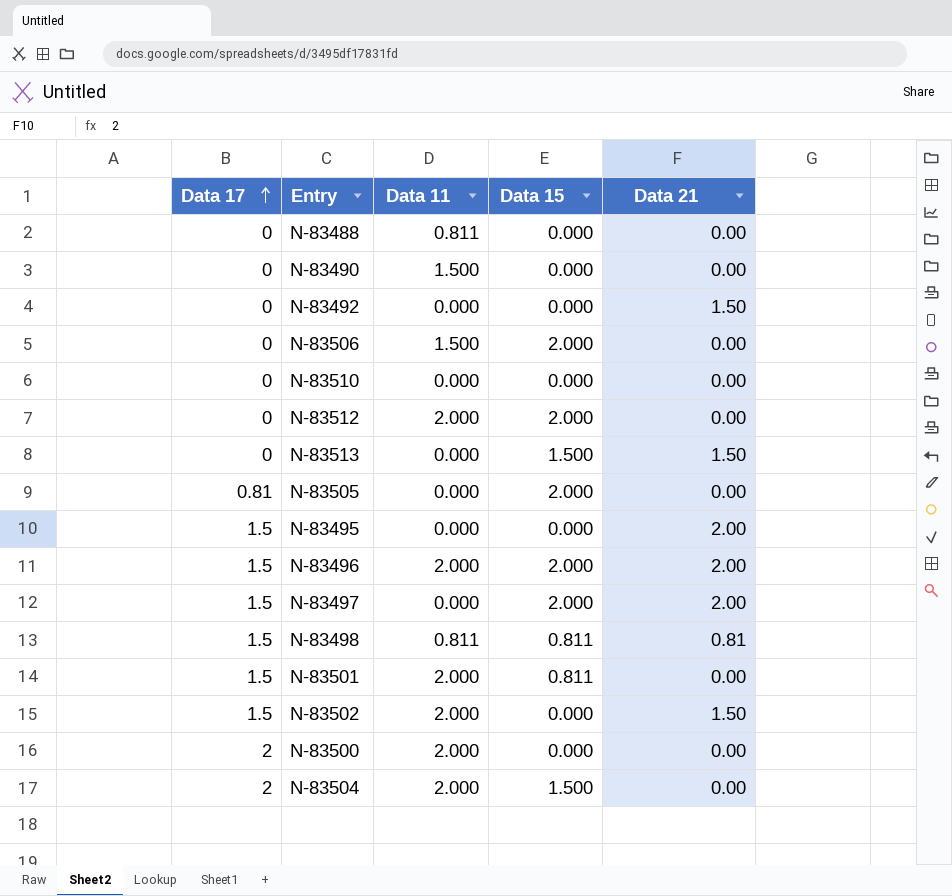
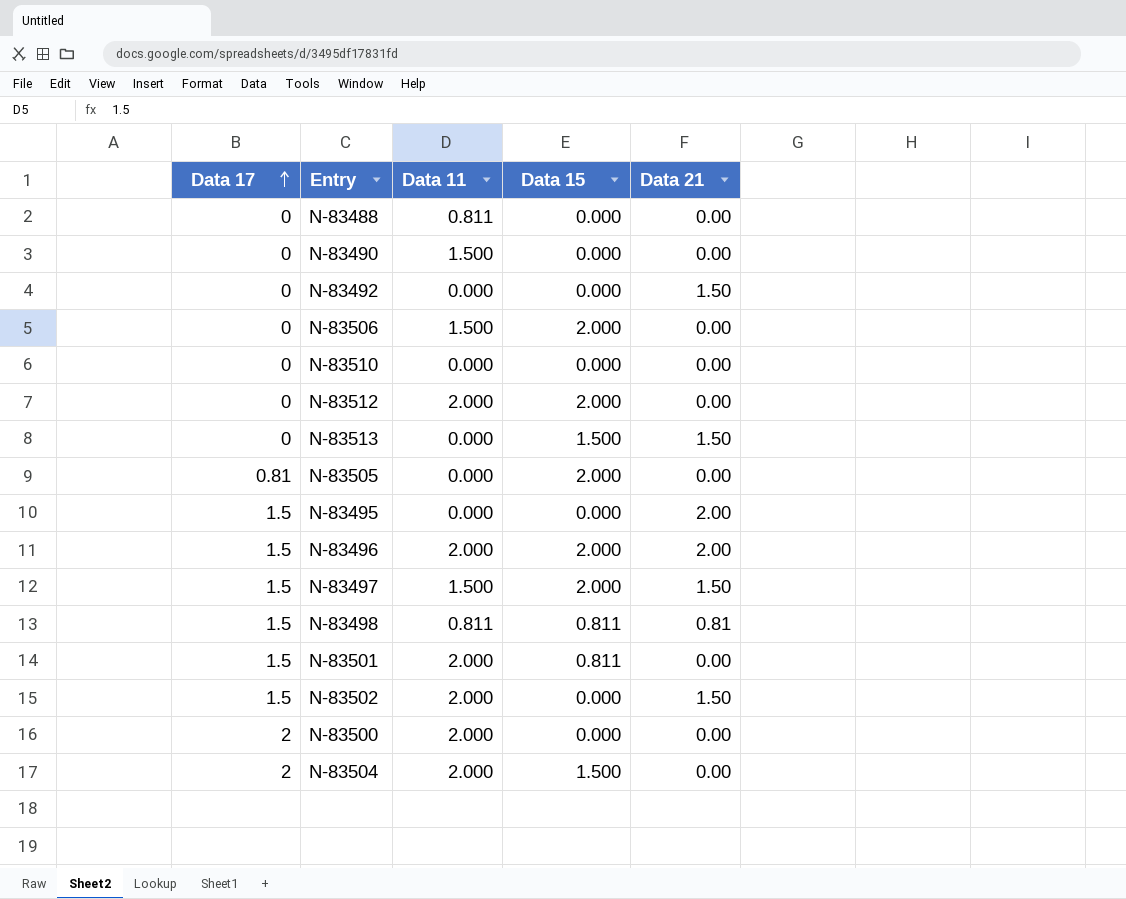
N-83497 | Data 11: 0.000 -> 1.500
N-83497 | Data 21: 2.00 -> 1.50

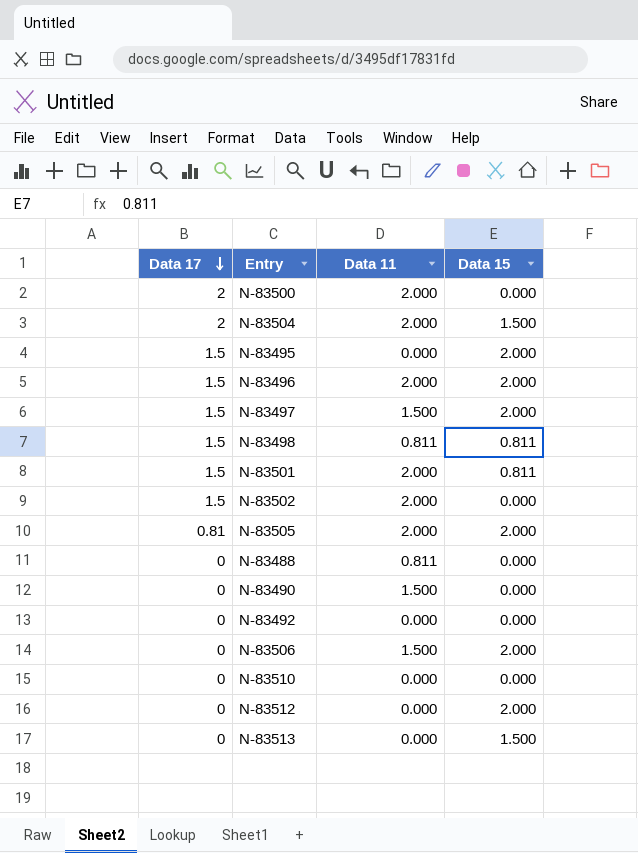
row order: Data 17 ascending -> Data 17 descending
column Data 21 | position: 5 -> none
N-83495 | Data 15: 0.000 -> 2.000
N-83505 | Data 11: 0.000 -> 2.000
N-83512 | Data 11: 2.000 -> 0.000

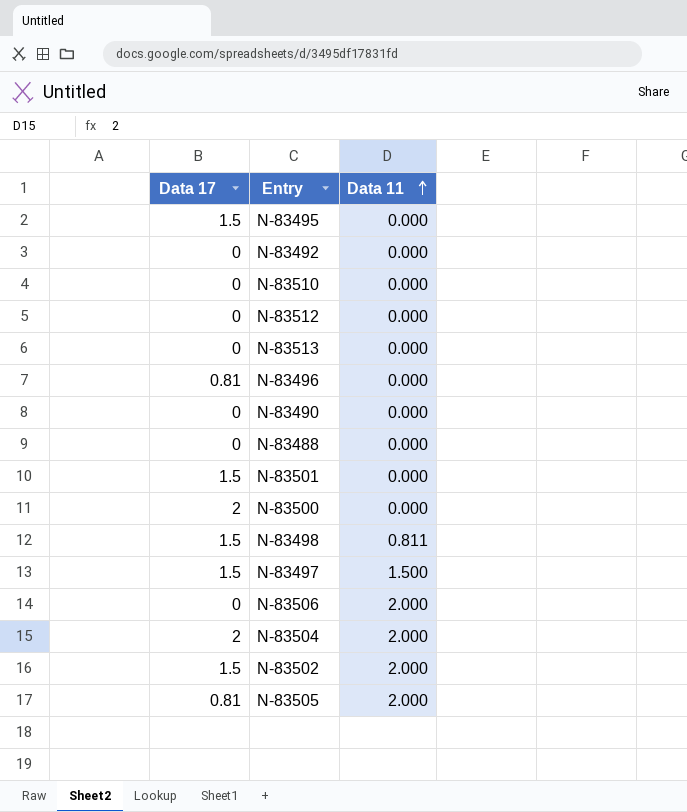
row order: Data 17 descending -> Data 11 ascending
column Data 15 | position: 4 -> none
N-83496 | Data 17: 1.5 -> 0.81
N-83496 | Data 11: 2.000 -> 0.000
N-83490 | Data 11: 1.500 -> 0.000
N-83488 | Data 11: 0.811 -> 0.000
N-83501 | Data 11: 2.000 -> 0.000
N-83500 | Data 11: 2.000 -> 0.000
N-83506 | Data 11: 1.500 -> 2.000

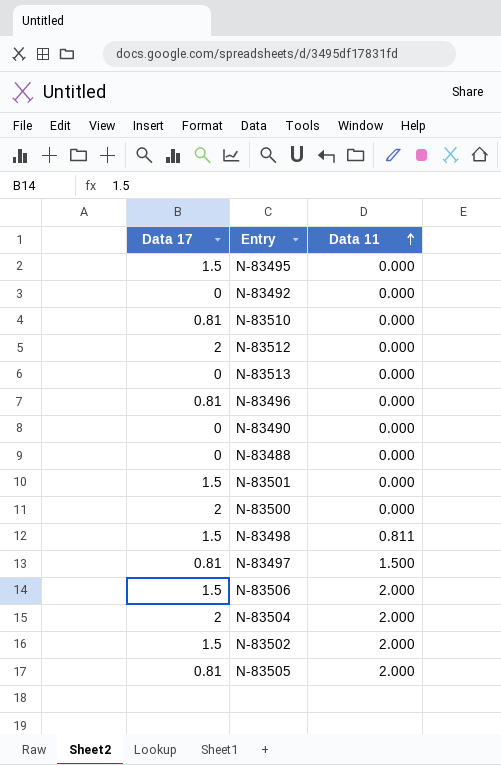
N-83510 | Data 17: 0 -> 0.81
N-83512 | Data 17: 0 -> 2
N-83497 | Data 17: 1.5 -> 0.81
N-83506 | Data 17: 0 -> 1.5

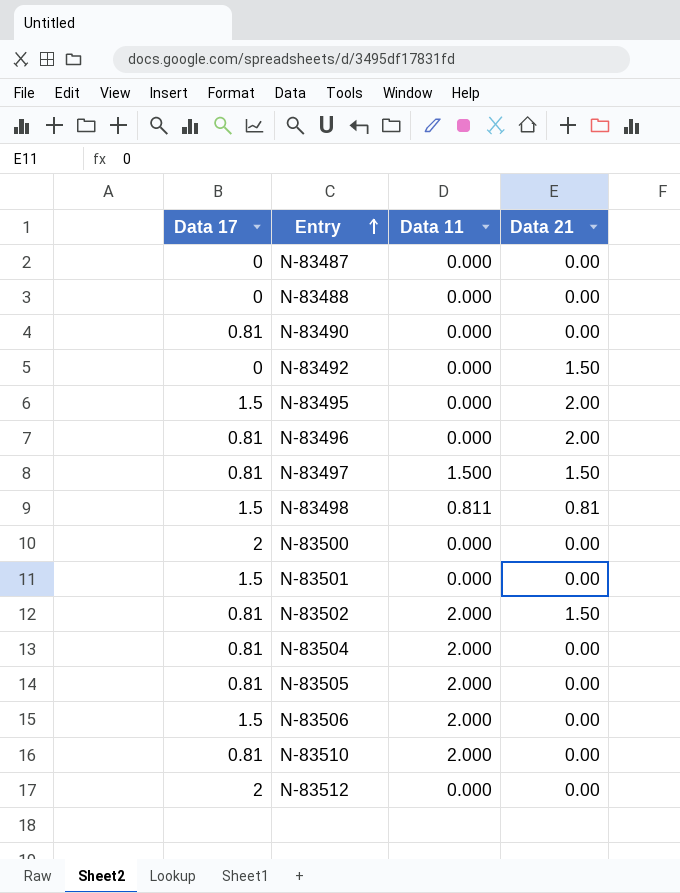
row order: Data 11 ascending -> Entry ascending
column Data 21 | position: none -> 4
row N-83513: 0 | 0.000 -> none
row N-83487: none -> 0 | 0.000 | 0.00
N-83490 | Data 17: 0 -> 0.81
N-83502 | Data 17: 1.5 -> 0.81
N-83504 | Data 17: 2 -> 0.81
N-83510 | Data 11: 0.000 -> 2.000

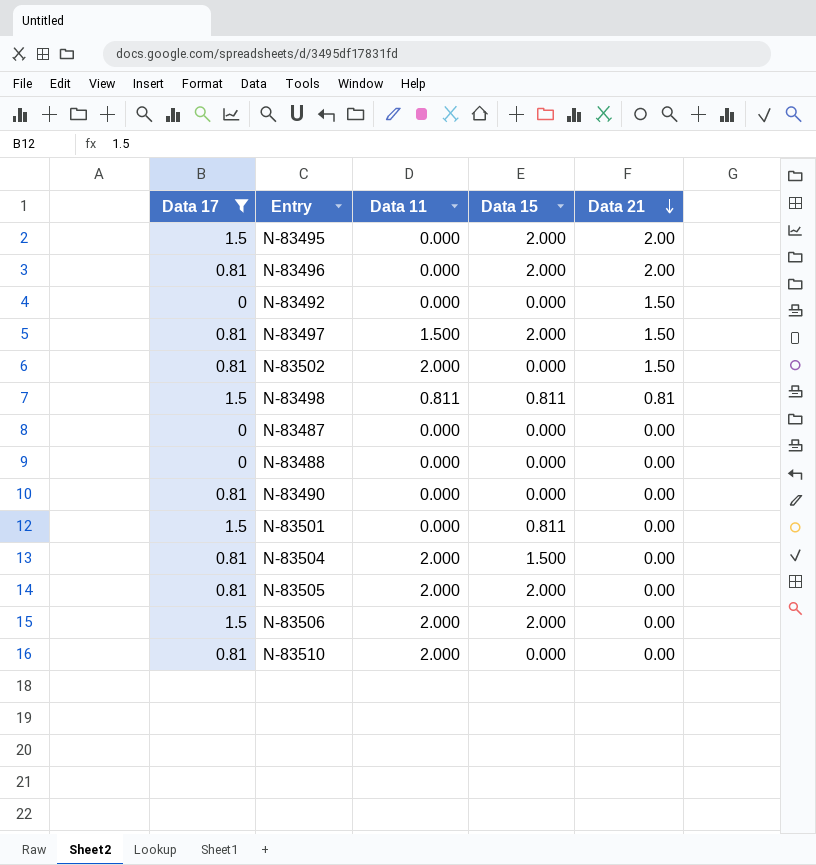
filter: none -> Data 17 != 2
row order: Entry ascending -> Data 21 descending
column Data 15 | position: none -> 4

